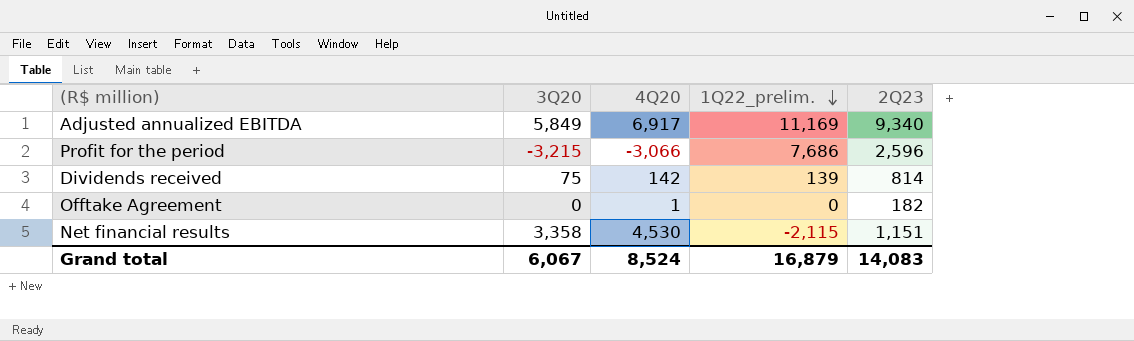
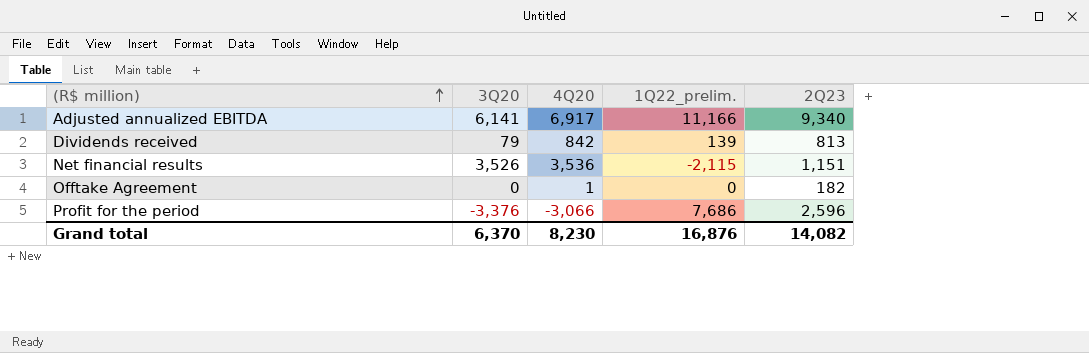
row order: 1Q22_prelim. descending -> (R$ million) ascending
Adjusted annualized EBITDA | 3Q20: 5,849 -> 6,141
Adjusted annualized EBITDA | 1Q22_prelim.: 11,169 -> 11,166
Dividends received | 3Q20: 75 -> 79
Dividends received | 4Q20: 142 -> 842
Dividends received | 2Q23: 814 -> 813
Net financial results | 3Q20: 3,358 -> 3,526
Net financial results | 4Q20: 4,530 -> 3,536
Profit for the period | 3Q20: -3,215 -> -3,376
Grand total | 3Q20: 6,067 -> 6,370
Grand total | 4Q20: 8,524 -> 8,230
Grand total | 1Q22_prelim.: 16,879 -> 16,876
Grand total | 2Q23: 14,083 -> 14,082

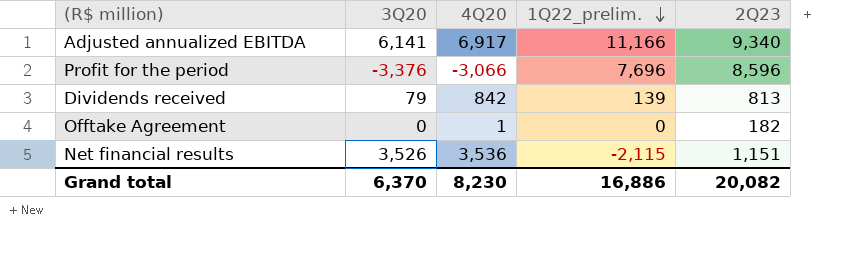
row order: (R$ million) ascending -> 1Q22_prelim. descending
Profit for the period | 1Q22_prelim.: 7,686 -> 7,696
Profit for the period | 2Q23: 2,596 -> 8,596
Grand total | 1Q22_prelim.: 16,876 -> 16,886
Grand total | 2Q23: 14,082 -> 20,082

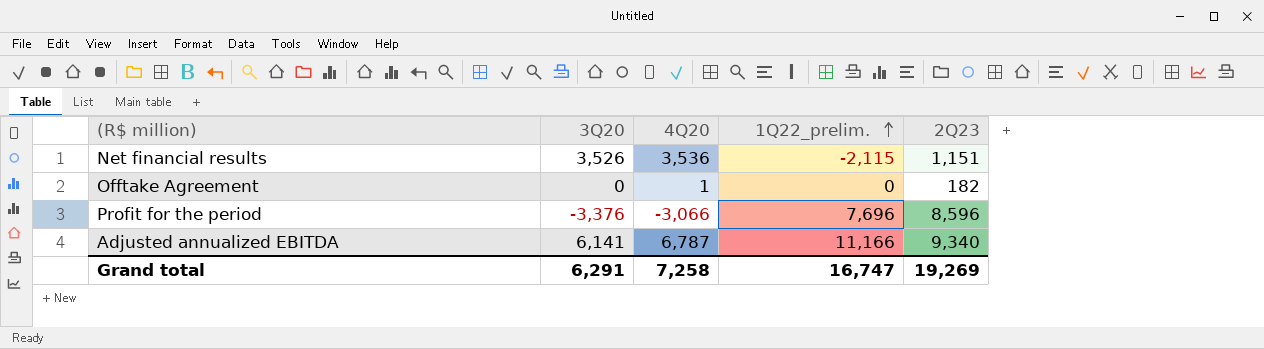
row order: 1Q22_prelim. descending -> 1Q22_prelim. ascending
row Dividends received: 79 | 842 | 139 | 813 -> none
Adjusted annualized EBITDA | 4Q20: 6,917 -> 6,787
Grand total | 3Q20: 6,370 -> 6,291
Grand total | 4Q20: 8,230 -> 7,258
Grand total | 1Q22_prelim.: 16,886 -> 16,747
Grand total | 2Q23: 20,082 -> 19,269

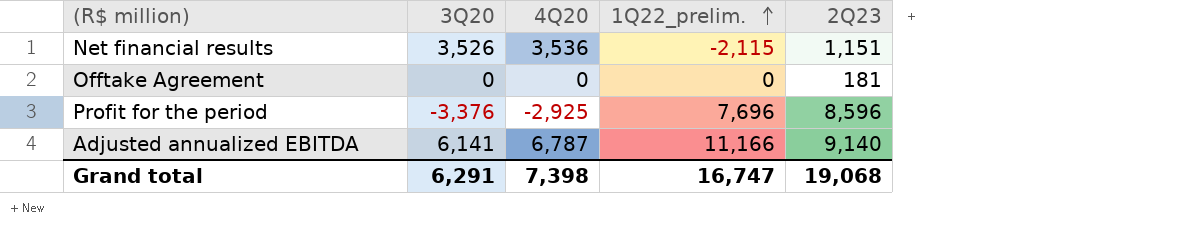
Offtake Agreement | 4Q20: 1 -> 0
Offtake Agreement | 2Q23: 182 -> 181
Profit for the period | 4Q20: -3,066 -> -2,925
Adjusted annualized EBITDA | 2Q23: 9,340 -> 9,140
Grand total | 4Q20: 7,258 -> 7,398
Grand total | 2Q23: 19,269 -> 19,068

